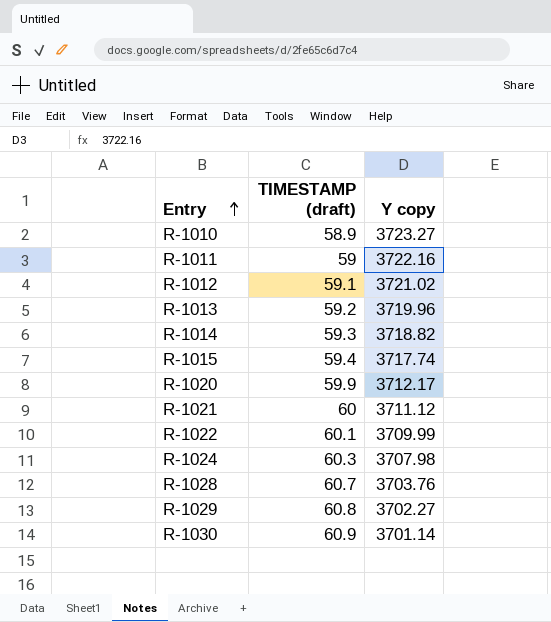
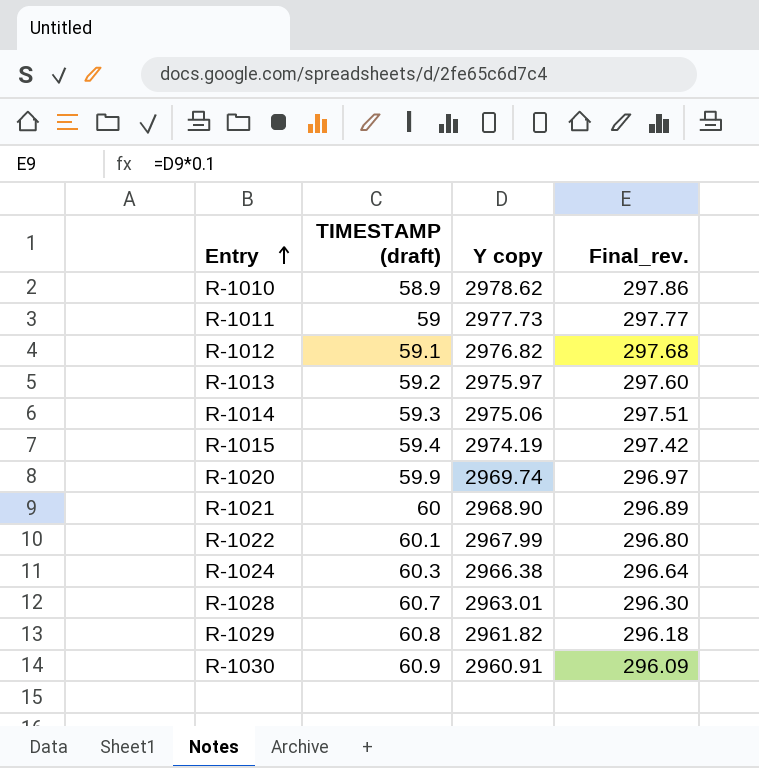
column Final_rev. | formula: none -> [Y copy] * 0.1
R-1010 | Y copy: 3723.27 -> 2978.62
R-1011 | Y copy: 3722.16 -> 2977.73
R-1012 | Y copy: 3721.02 -> 2976.82
R-1013 | Y copy: 3719.96 -> 2975.97
R-1014 | Y copy: 3718.82 -> 2975.06
R-1015 | Y copy: 3717.74 -> 2974.19
R-1020 | Y copy: 3712.17 -> 2969.74
R-1021 | Y copy: 3711.12 -> 2968.90
R-1022 | Y copy: 3709.99 -> 2967.99
R-1024 | Y copy: 3707.98 -> 2966.38
R-1028 | Y copy: 3703.76 -> 2963.01
R-1029 | Y copy: 3702.27 -> 2961.82
R-1030 | Y copy: 3701.14 -> 2960.91

